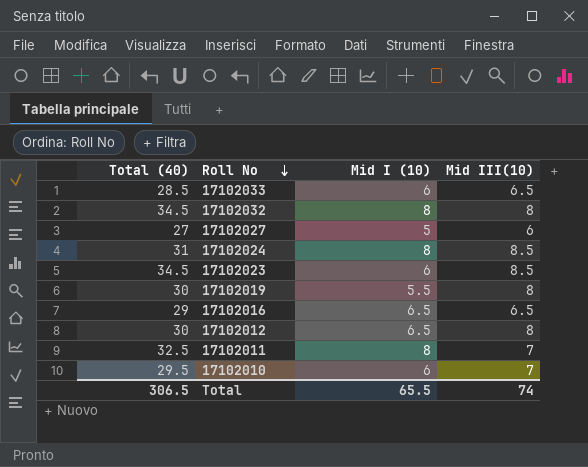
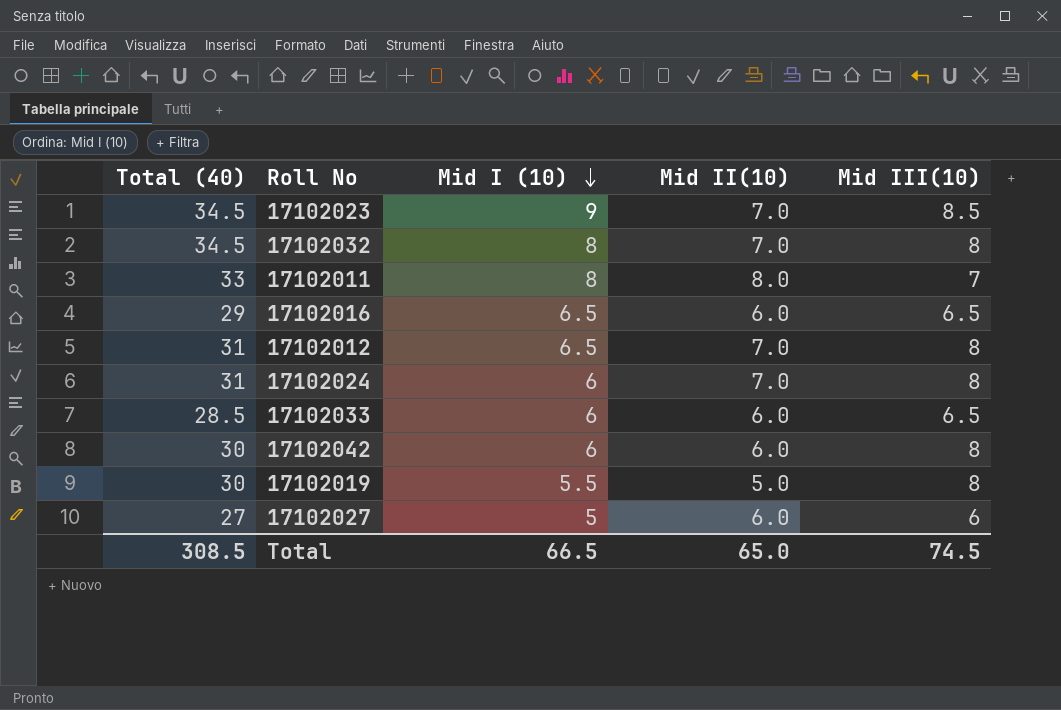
row order: Roll No descending -> Mid I (10) descending
column Mid II(10) | position: none -> 4
row 17102010: 29.5 | 6 | 7 -> none
17102023 | Mid I (10): 6 -> 9
17102011 | Total (40): 32.5 -> 33
17102012 | Total (40): 30 -> 31
17102024 | Mid I (10): 8 -> 6
17102024 | Mid III(10): 8.5 -> 8
row 17102042: none -> 30 | 6 | 6.0 | 8
Total | Total (40): 306.5 -> 308.5
Total | Mid I (10): 65.5 -> 66.5
Total | Mid III(10): 74 -> 74.5

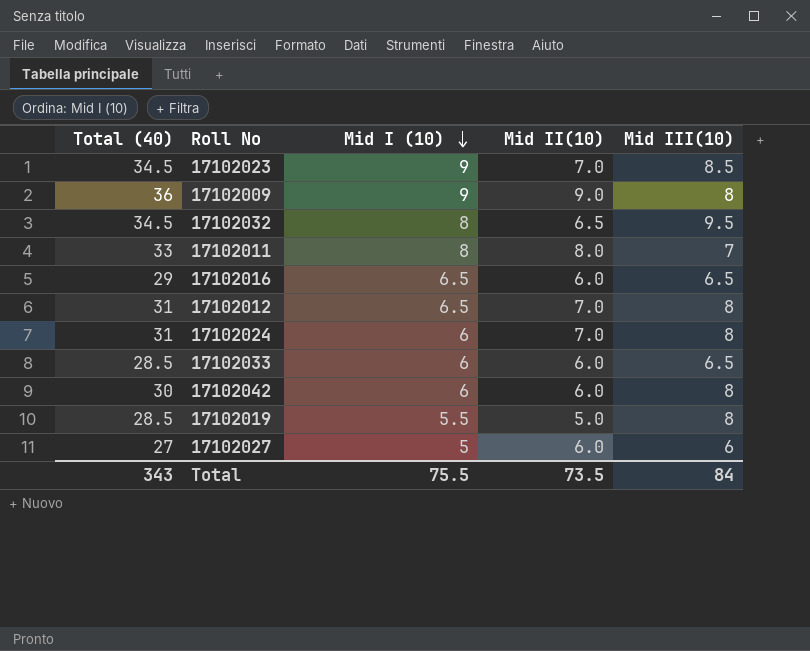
row 17102009: none -> 36 | 9 | 9.0 | 8
17102032 | Mid II(10): 7.0 -> 6.5
17102032 | Mid III(10): 8 -> 9.5
17102019 | Total (40): 30 -> 28.5
Total | Total (40): 308.5 -> 343
Total | Mid I (10): 66.5 -> 75.5
Total | Mid II(10): 65.0 -> 73.5
Total | Mid III(10): 74.5 -> 84

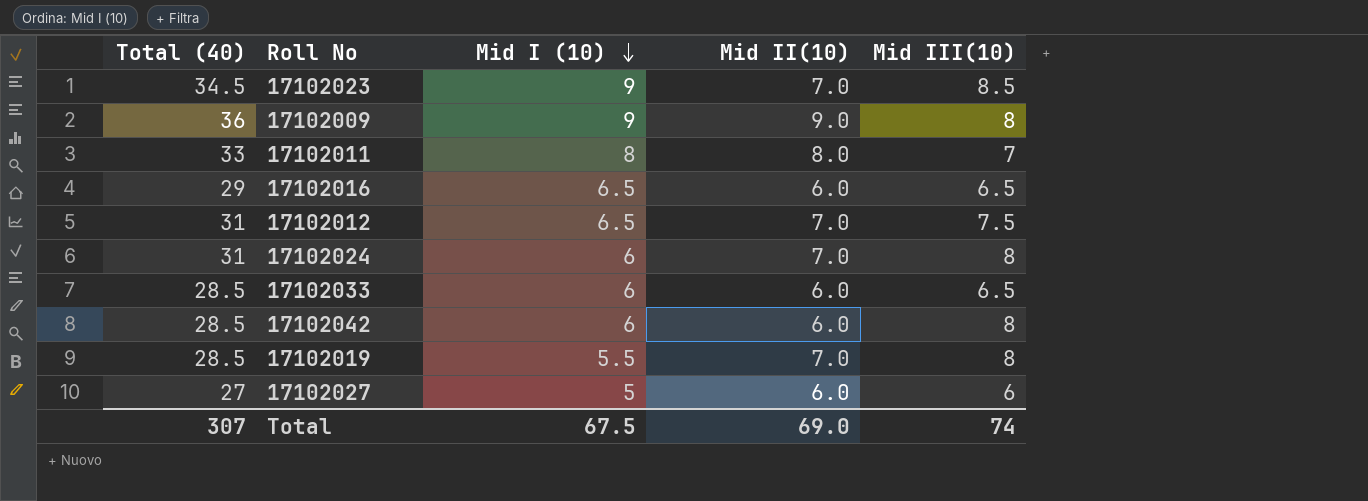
row 17102032: 34.5 | 8 | 6.5 | 9.5 -> none
17102012 | Mid III(10): 8 -> 7.5
17102042 | Total (40): 30 -> 28.5
17102019 | Mid II(10): 5.0 -> 7.0
Total | Total (40): 343 -> 307
Total | Mid I (10): 75.5 -> 67.5
Total | Mid II(10): 73.5 -> 69.0
Total | Mid III(10): 84 -> 74

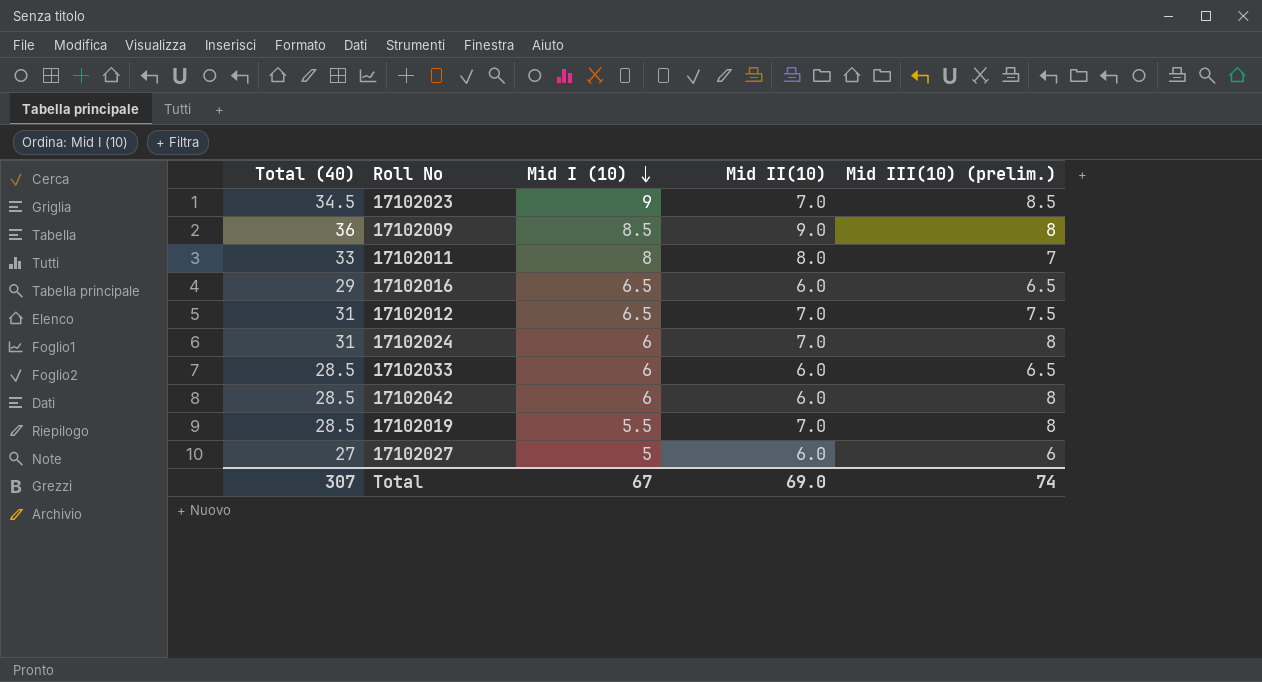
column name: Mid III(10) -> Mid III(10) (prelim.)
17102009 | Mid I (10): 9 -> 8.5
Total | Mid I (10): 67.5 -> 67

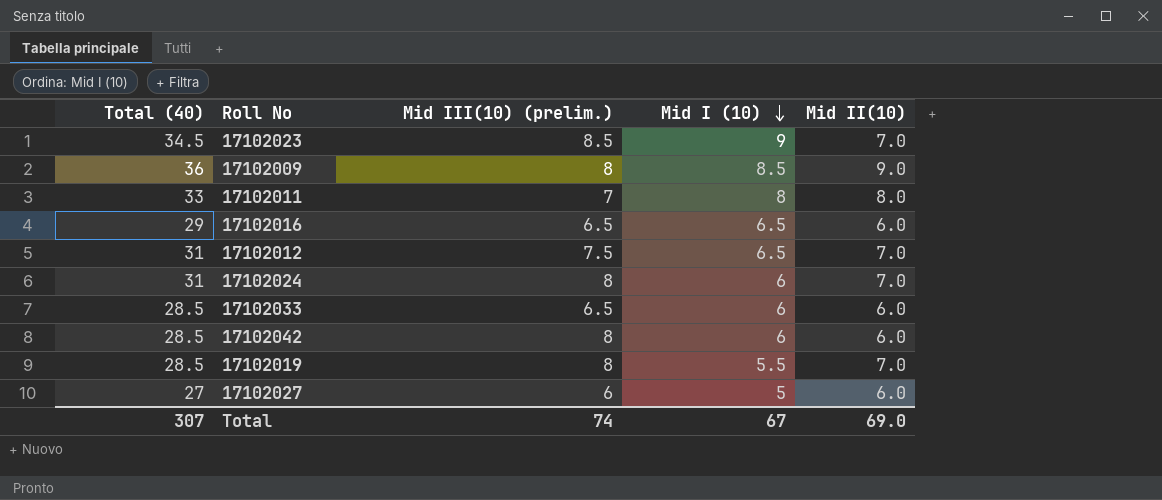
column Mid III(10) (prelim.) | position: 5 -> 3

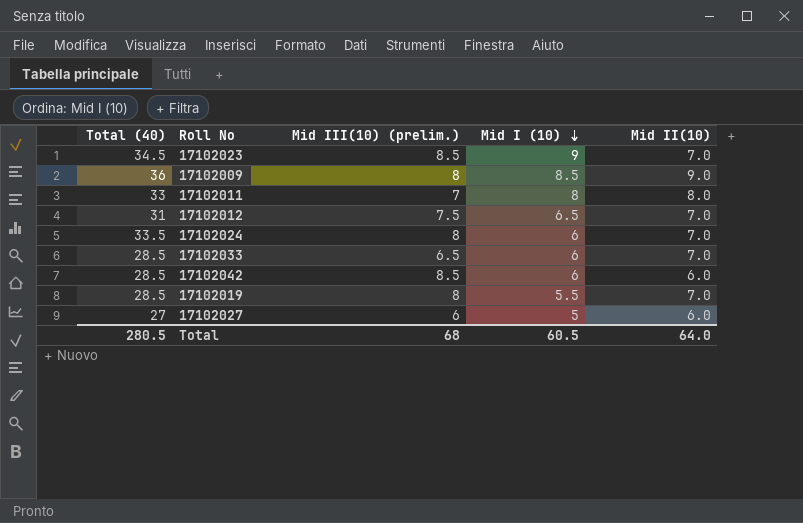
row 17102016: 29 | 6.5 | 6.5 | 6.0 -> none
17102024 | Total (40): 31 -> 33.5
17102033 | Mid II(10): 6.0 -> 7.0
17102042 | Mid III(10) (prelim.): 8 -> 8.5
Total | Total (40): 307 -> 280.5
Total | Mid III(10) (prelim.): 74 -> 68
Total | Mid I (10): 67 -> 60.5
Total | Mid II(10): 69.0 -> 64.0

